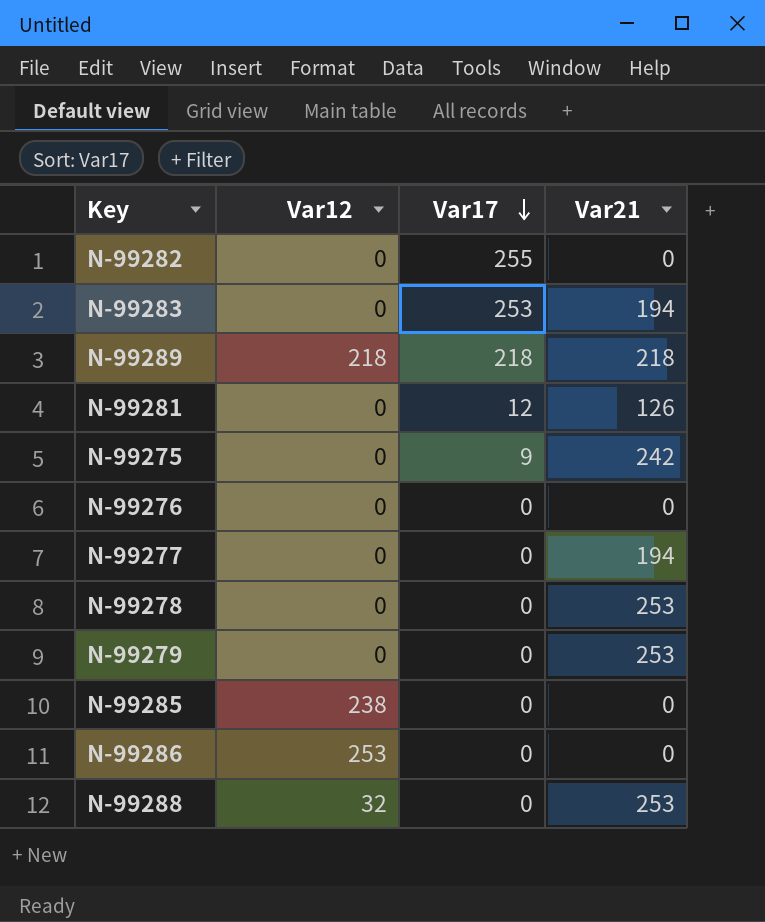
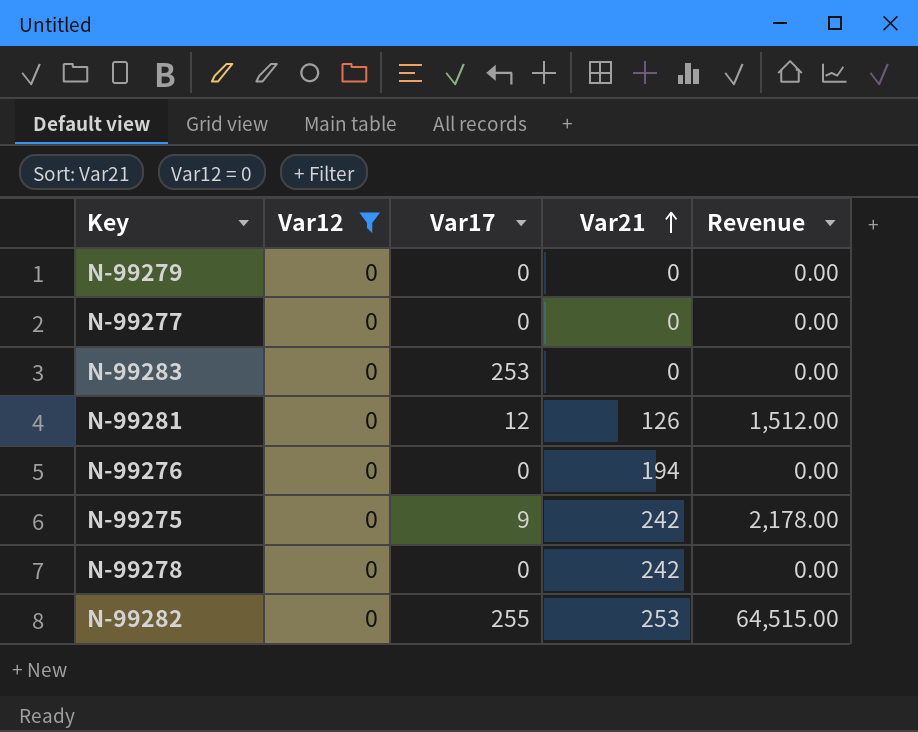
filter: none -> Var12 = 0
row order: Var17 descending -> Var21 ascending
column Revenue | formula: none -> [Var17] * [Var21]
N-99279 | Var21: 253 -> 0
N-99277 | Var21: 194 -> 0
N-99283 | Var21: 194 -> 0
N-99276 | Var21: 0 -> 194
N-99278 | Var21: 253 -> 242
N-99282 | Var21: 0 -> 253

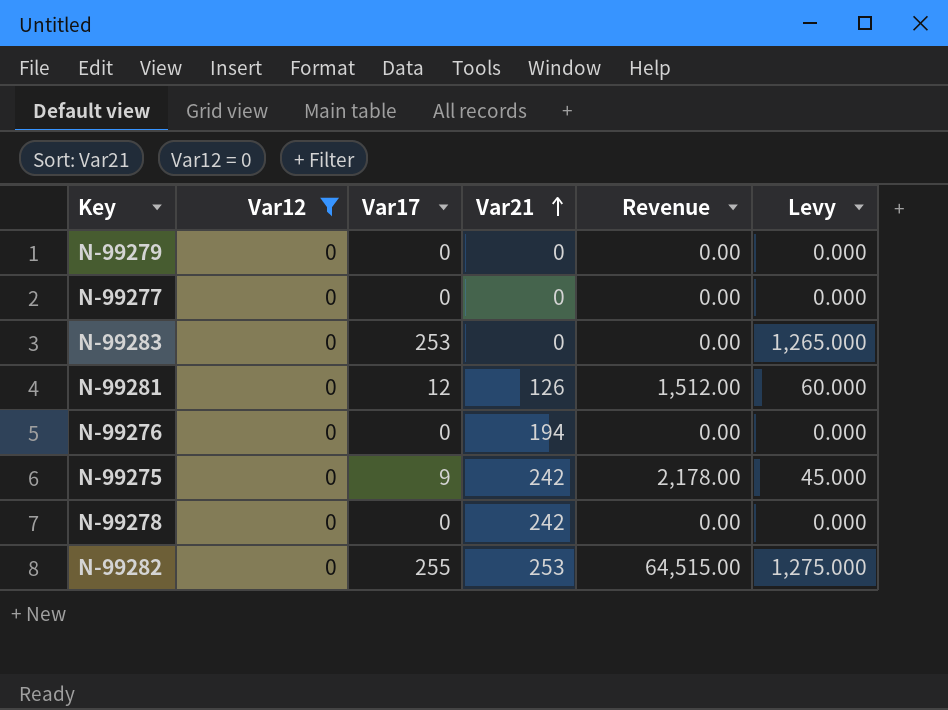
column Levy | formula: none -> [Var17] * 5

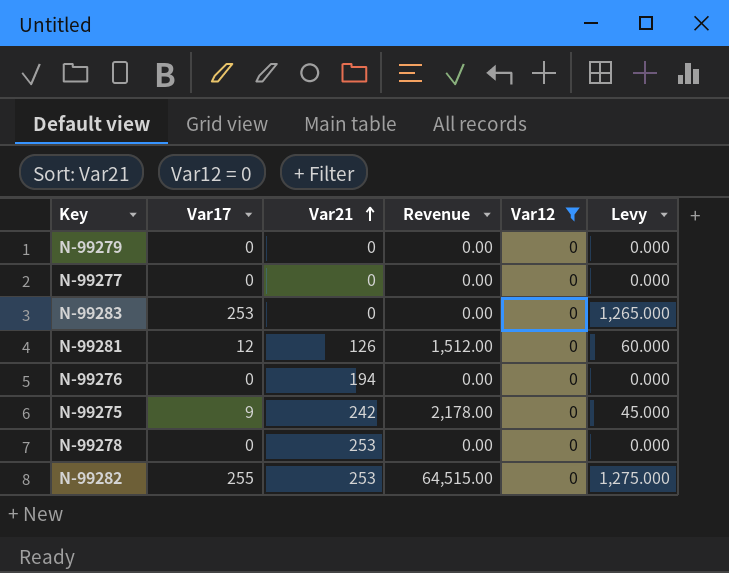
column Var12 | position: 2 -> 5
N-99278 | Var21: 242 -> 253

